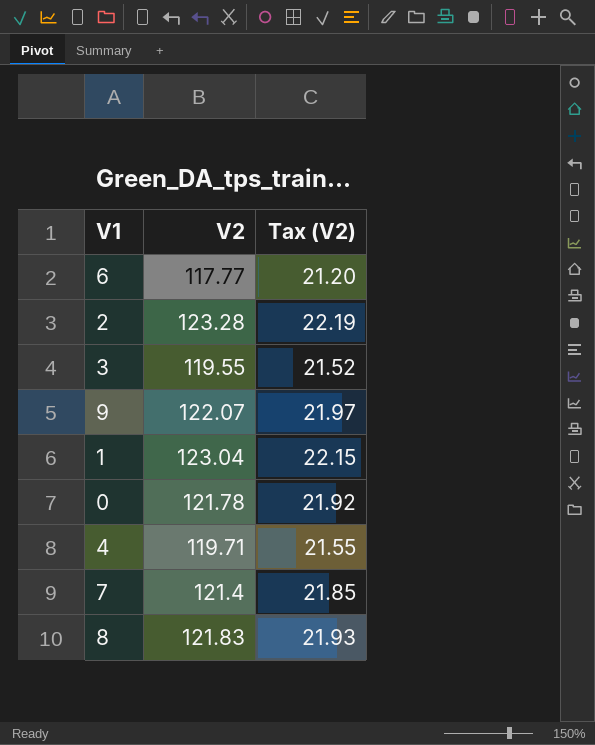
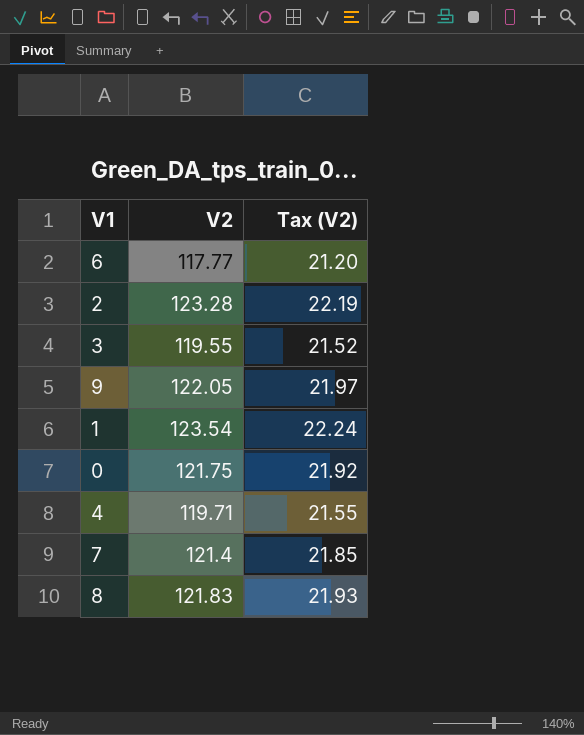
9 | V2: 122.07 -> 122.05
1 | V2: 123.04 -> 123.54
1 | Tax (V2): 22.15 -> 22.24
0 | V2: 121.78 -> 121.75

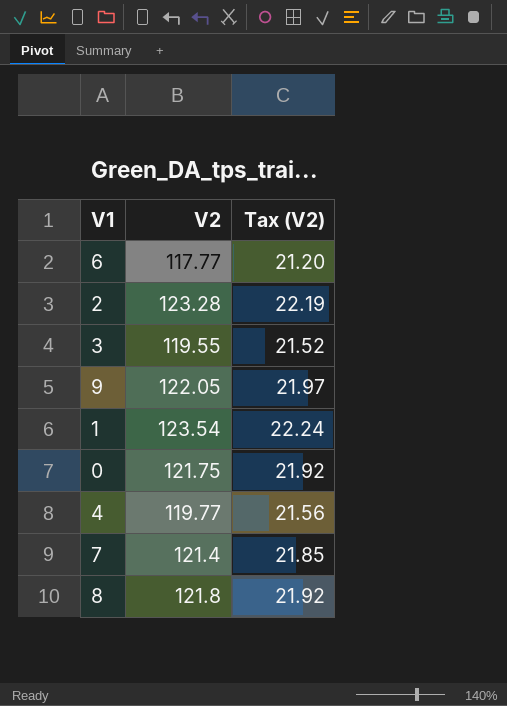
4 | V2: 119.71 -> 119.77
4 | Tax (V2): 21.55 -> 21.56
8 | V2: 121.83 -> 121.8
8 | Tax (V2): 21.93 -> 21.92

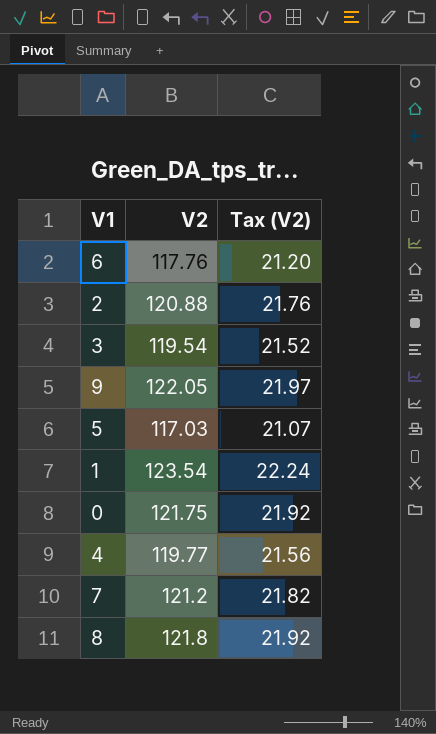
6 | V2: 117.77 -> 117.76
2 | V2: 123.28 -> 120.88
2 | Tax (V2): 22.19 -> 21.76
3 | V2: 119.55 -> 119.54
row 5: none -> 117.03 | 21.07
7 | V2: 121.4 -> 121.2
7 | Tax (V2): 21.85 -> 21.82

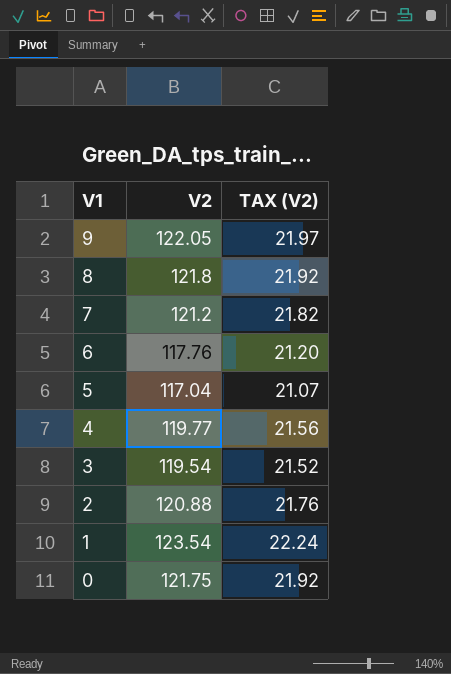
row order: none -> V1 descending
column name: Tax (V2) -> TAX (V2)
5 | V2: 117.03 -> 117.04

